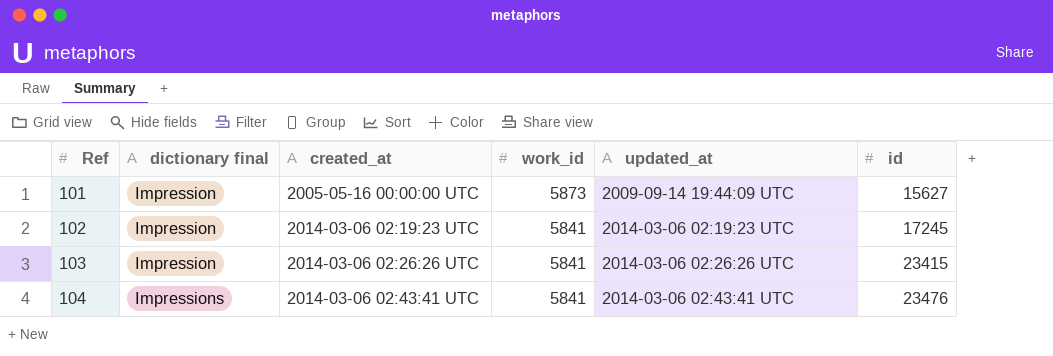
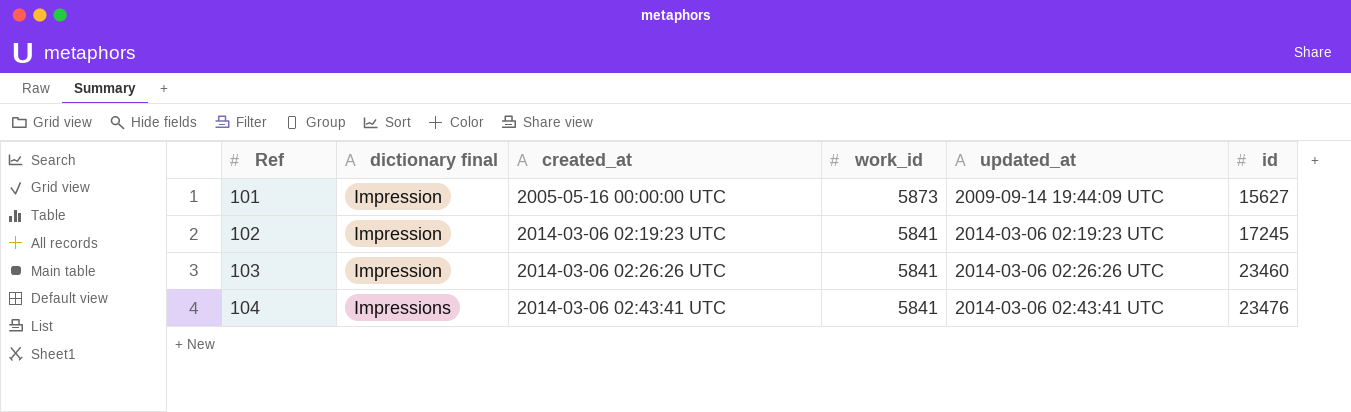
103 | id: 23415 -> 23460

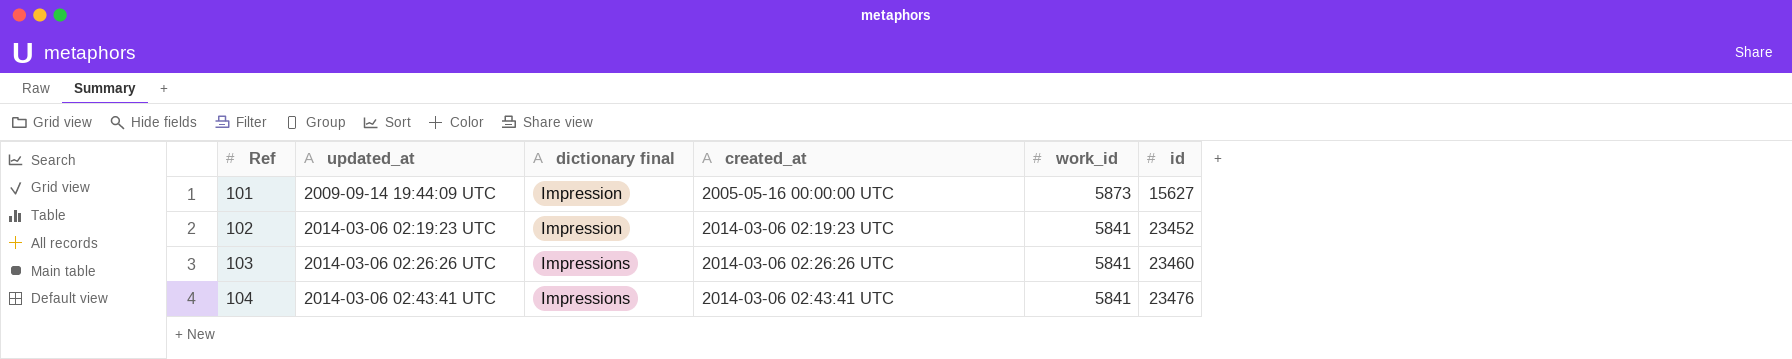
column updated_at | position: 5 -> 2
102 | id: 17245 -> 23452
103 | dictionary final: Impression -> Impressions

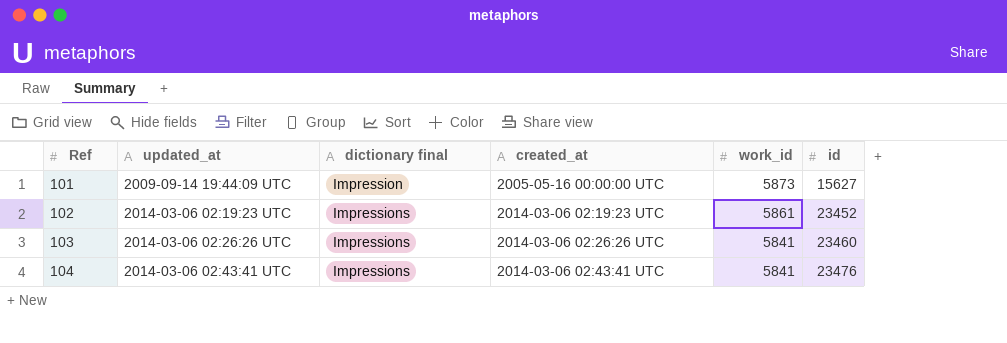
102 | dictionary final: Impression -> Impressions
102 | work_id: 5841 -> 5861

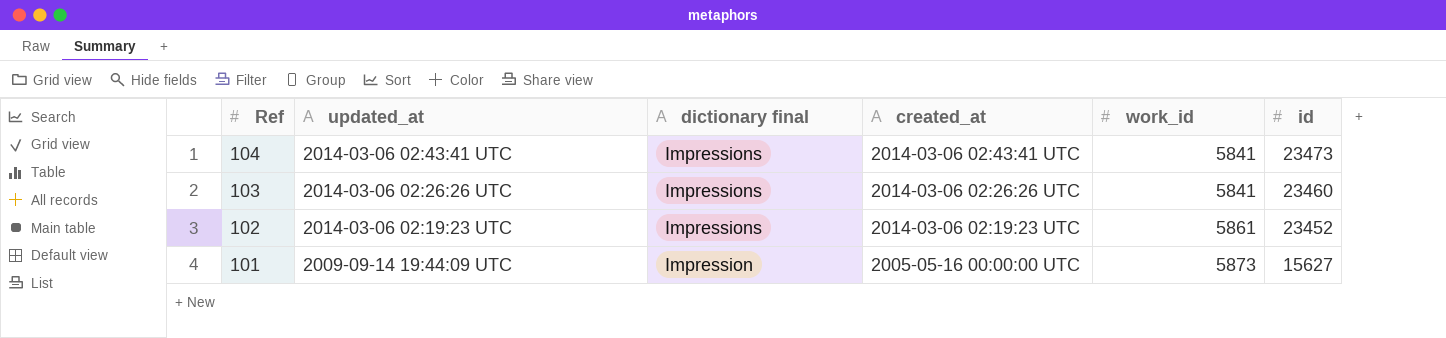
row order: Ref ascending -> Ref descending
104 | id: 23476 -> 23473

